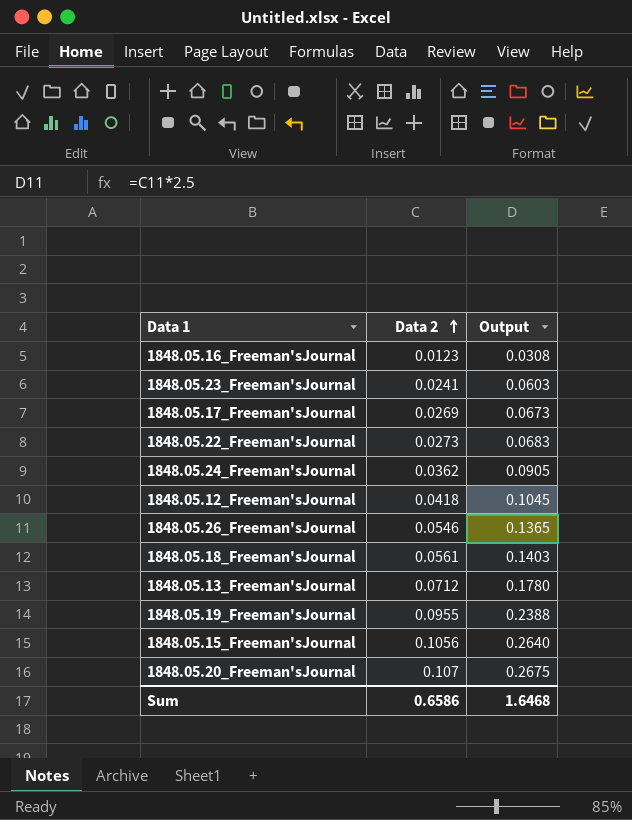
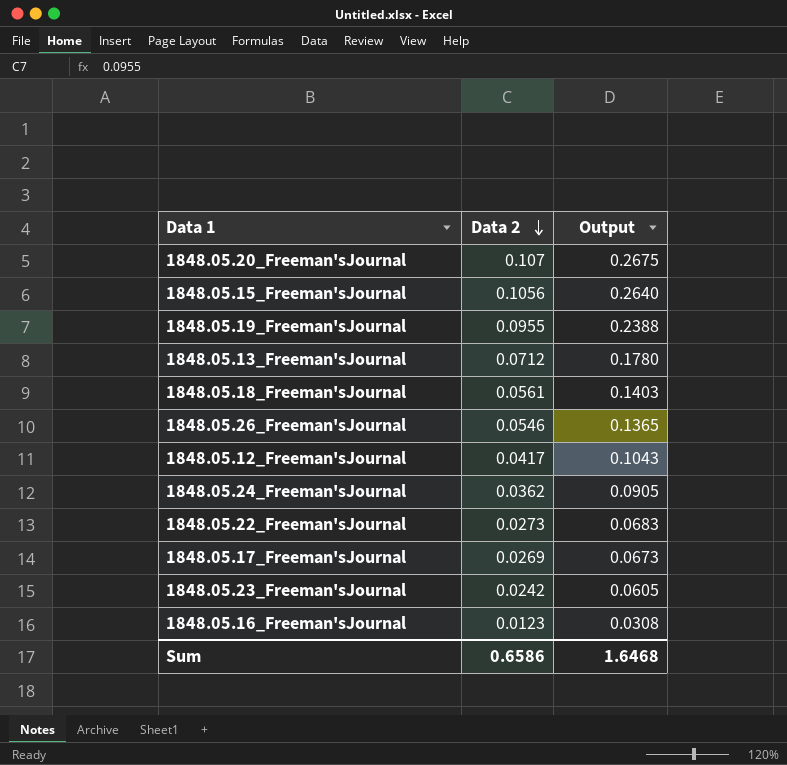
row order: Data 2 ascending -> Data 2 descending
1848.05.12_Freeman'sJournal | Data 2: 0.0418 -> 0.0417
1848.05.12_Freeman'sJournal | Output: 0.1045 -> 0.1043
1848.05.23_Freeman'sJournal | Data 2: 0.0241 -> 0.0242
1848.05.23_Freeman'sJournal | Output: 0.0603 -> 0.0605

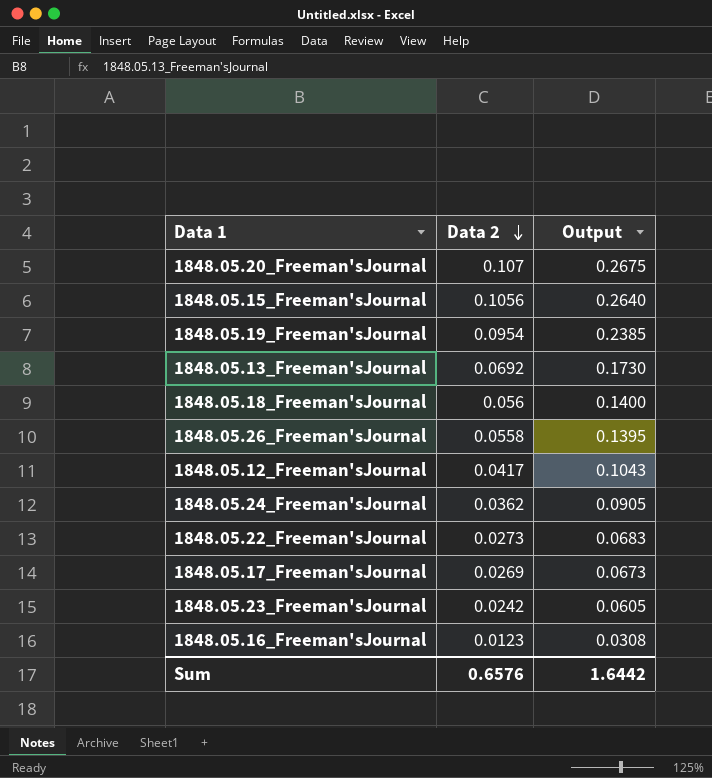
1848.05.19_Freeman'sJournal | Data 2: 0.0955 -> 0.0954
1848.05.19_Freeman'sJournal | Output: 0.2388 -> 0.2385
1848.05.13_Freeman'sJournal | Data 2: 0.0712 -> 0.0692
1848.05.13_Freeman'sJournal | Output: 0.1780 -> 0.1730
1848.05.18_Freeman'sJournal | Data 2: 0.0561 -> 0.056
1848.05.18_Freeman'sJournal | Output: 0.1403 -> 0.1400
1848.05.26_Freeman'sJournal | Data 2: 0.0546 -> 0.0558
1848.05.26_Freeman'sJournal | Output: 0.1365 -> 0.1395
Sum | Data 2: 0.6586 -> 0.6576
Sum | Output: 1.6468 -> 1.6442

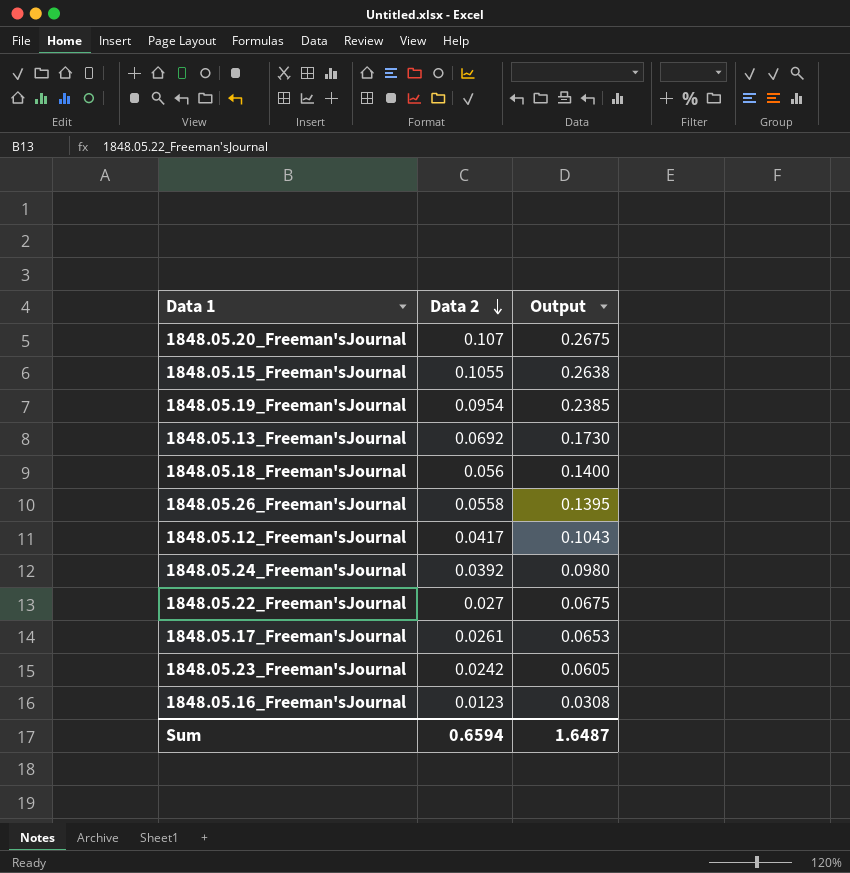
1848.05.15_Freeman'sJournal | Data 2: 0.1056 -> 0.1055
1848.05.15_Freeman'sJournal | Output: 0.2640 -> 0.2638
1848.05.24_Freeman'sJournal | Data 2: 0.0362 -> 0.0392
1848.05.24_Freeman'sJournal | Output: 0.0905 -> 0.0980
1848.05.22_Freeman'sJournal | Data 2: 0.0273 -> 0.027
1848.05.22_Freeman'sJournal | Output: 0.0683 -> 0.0675
1848.05.17_Freeman'sJournal | Data 2: 0.0269 -> 0.0261
1848.05.17_Freeman'sJournal | Output: 0.0673 -> 0.0653
Sum | Data 2: 0.6576 -> 0.6594
Sum | Output: 1.6442 -> 1.6487

